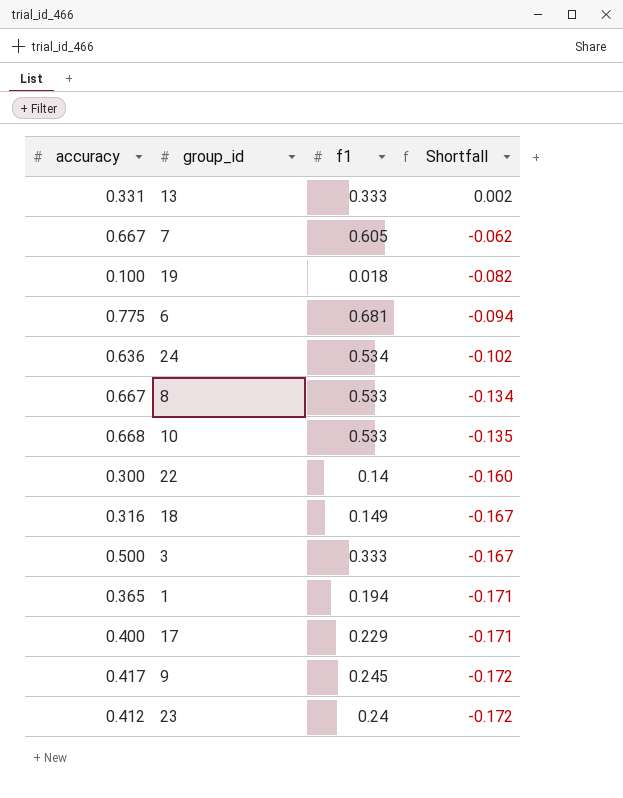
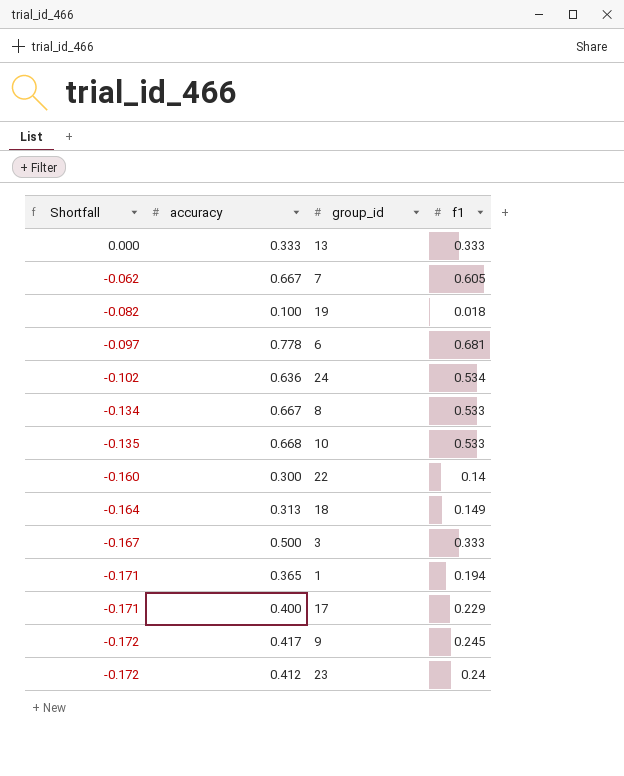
column Shortfall | position: 4 -> 1
13 | Shortfall: 0.002 -> 0.000
13 | accuracy: 0.331 -> 0.333
6 | Shortfall: -0.094 -> -0.097
6 | accuracy: 0.775 -> 0.778
18 | Shortfall: -0.167 -> -0.164
18 | accuracy: 0.316 -> 0.313

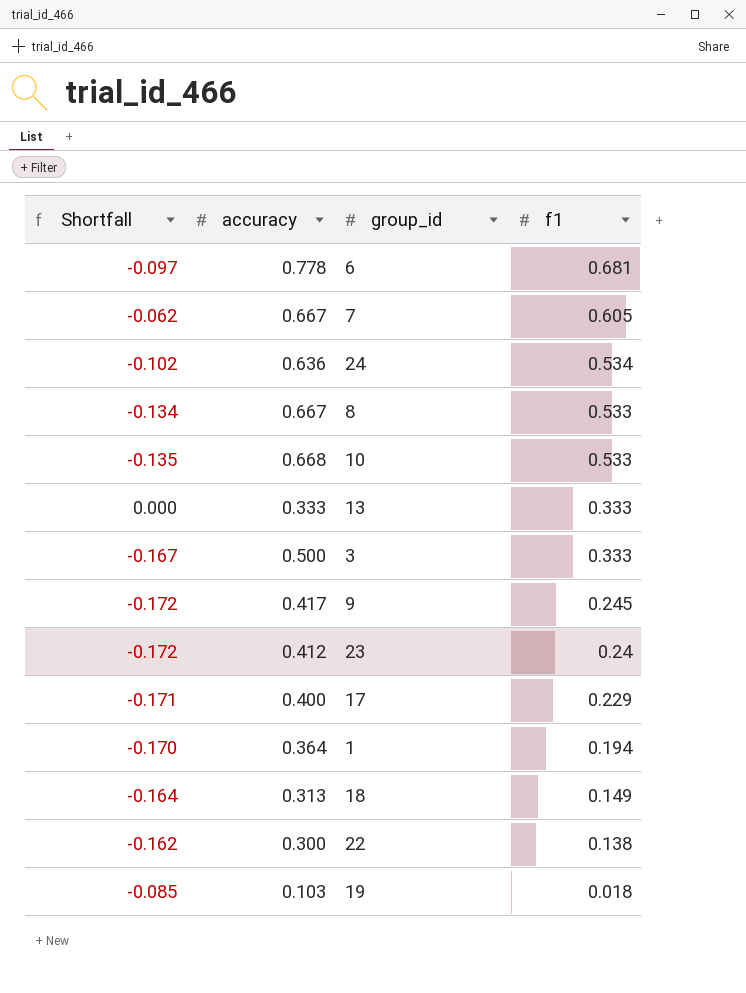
row order: Shortfall descending -> f1 descending
1 | Shortfall: -0.171 -> -0.170
1 | accuracy: 0.365 -> 0.364
22 | Shortfall: -0.160 -> -0.162
22 | f1: 0.14 -> 0.138
19 | Shortfall: -0.082 -> -0.085
19 | accuracy: 0.100 -> 0.103

